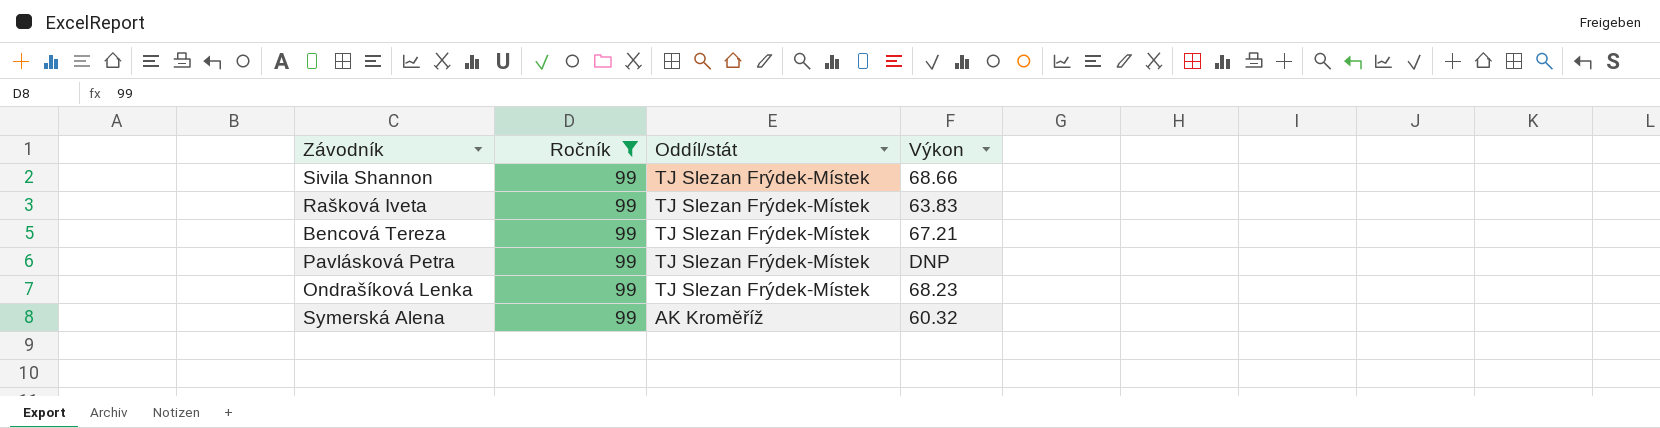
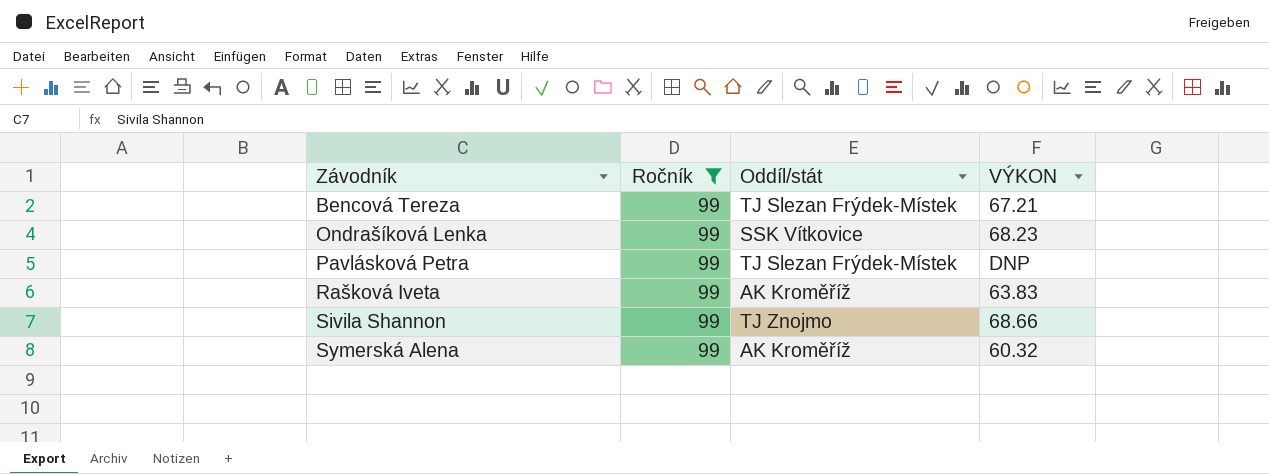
row order: Oddíl/stát descending -> Závodník ascending
column name: Výkon -> VÝKON
Ondrašíková Lenka | Oddíl/stát: TJ Slezan Frýdek-Místek -> SSK Vítkovice
Rašková Iveta | Oddíl/stát: TJ Slezan Frýdek-Místek -> AK Kroměříž
Sivila Shannon | Oddíl/stát: TJ Slezan Frýdek-Místek -> TJ Znojmo

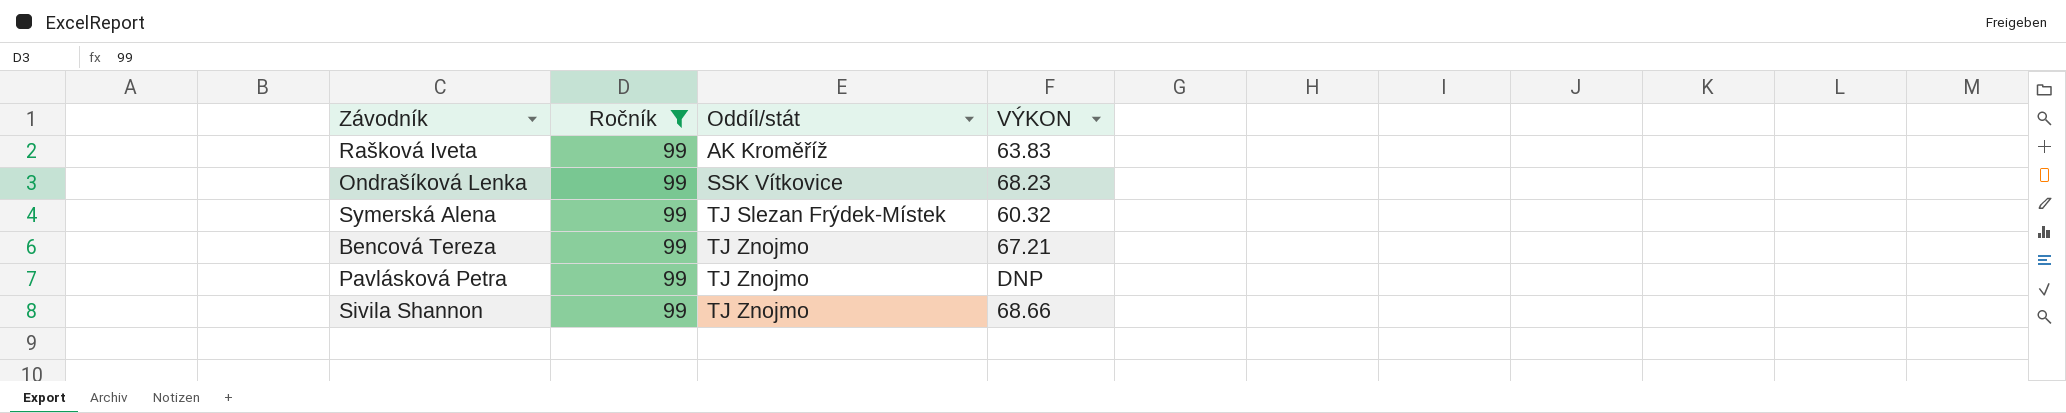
row order: Závodník ascending -> Oddíl/stát ascending
Symerská Alena | Oddíl/stát: AK Kroměříž -> TJ Slezan Frýdek-Místek
Bencová Tereza | Oddíl/stát: TJ Slezan Frýdek-Místek -> TJ Znojmo
Pavlásková Petra | Oddíl/stát: TJ Slezan Frýdek-Místek -> TJ Znojmo

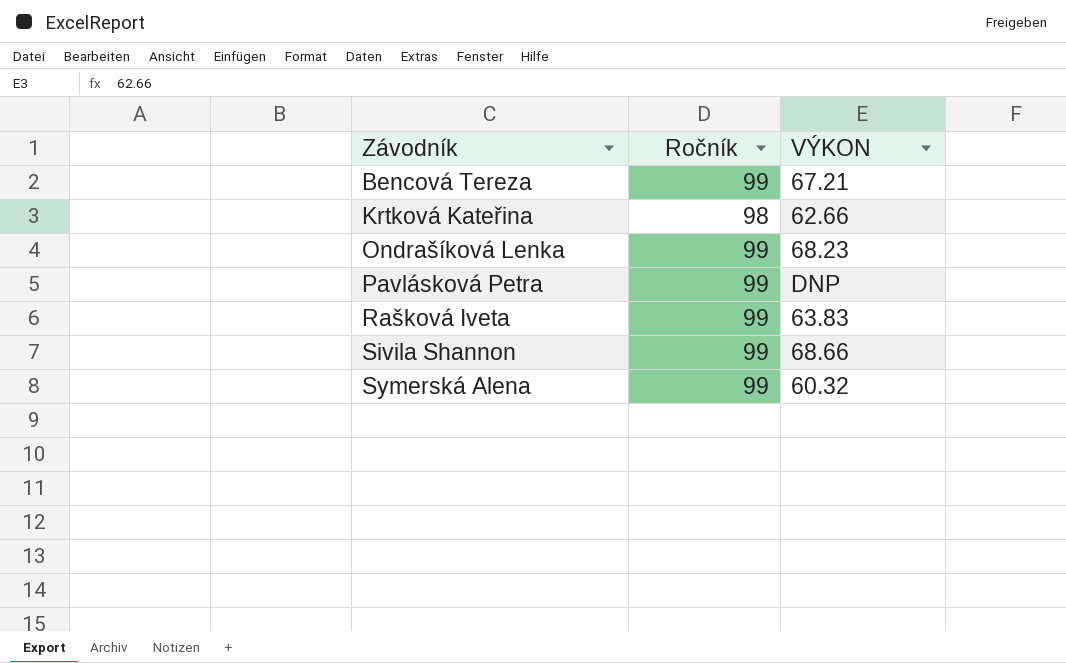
filter: Ročník = 99 -> none
row order: Oddíl/stát ascending -> Závodník ascending
column Oddíl/stát | position: 3 -> none

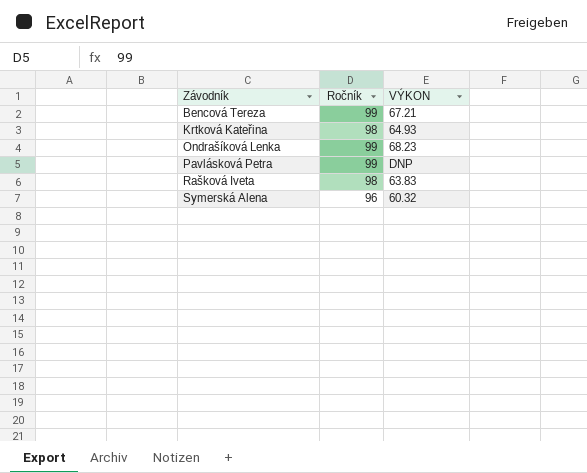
row Sivila Shannon: 99 | 68.66 -> none
Krtková Kateřina | VÝKON: 62.66 -> 64.93
Rašková Iveta | Ročník: 99 -> 98
Symerská Alena | Ročník: 99 -> 96

